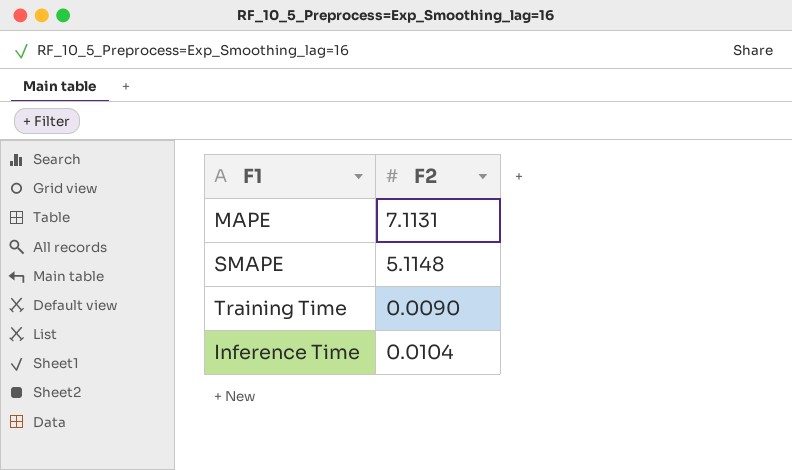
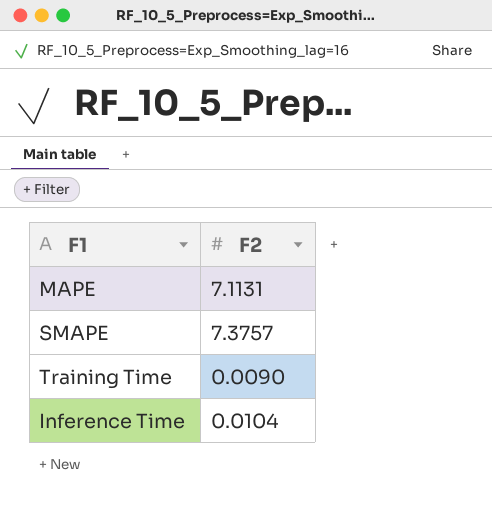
SMAPE | F2: 5.1148 -> 7.3757

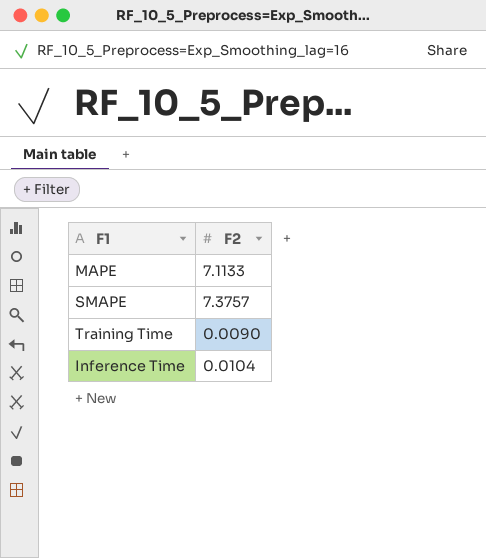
MAPE | F2: 7.1131 -> 7.1133

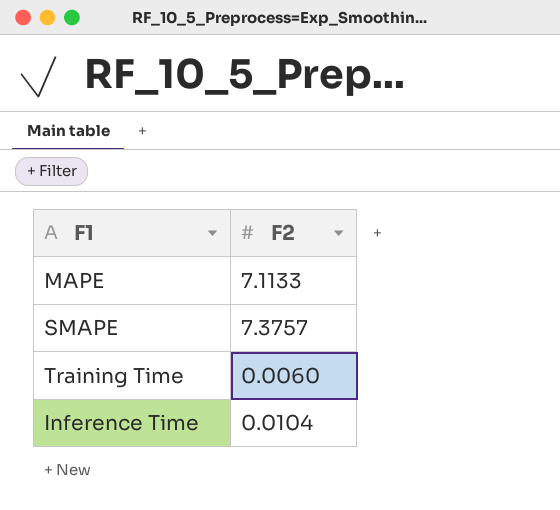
Training Time | F2: 0.0090 -> 0.0060

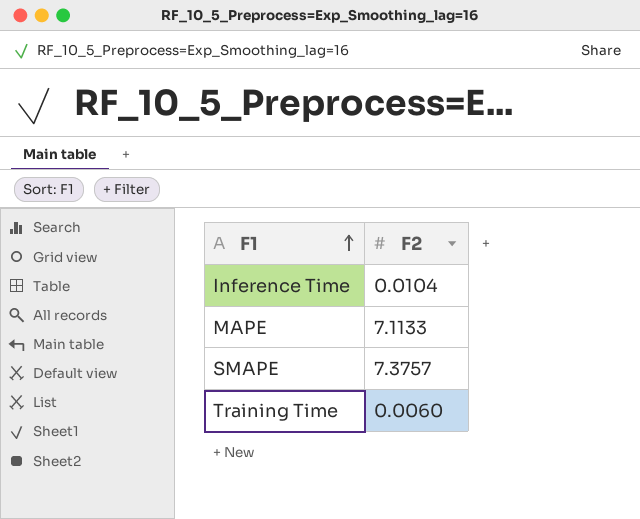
row order: none -> F1 ascending

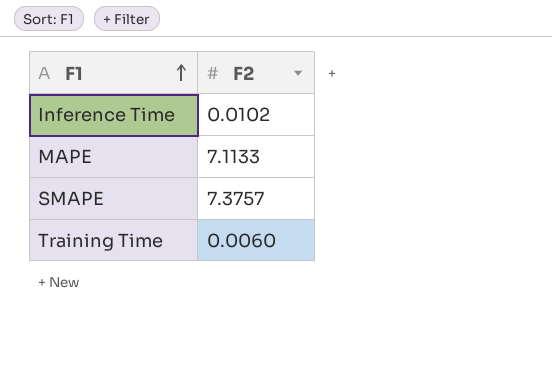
Inference Time | F2: 0.0104 -> 0.0102

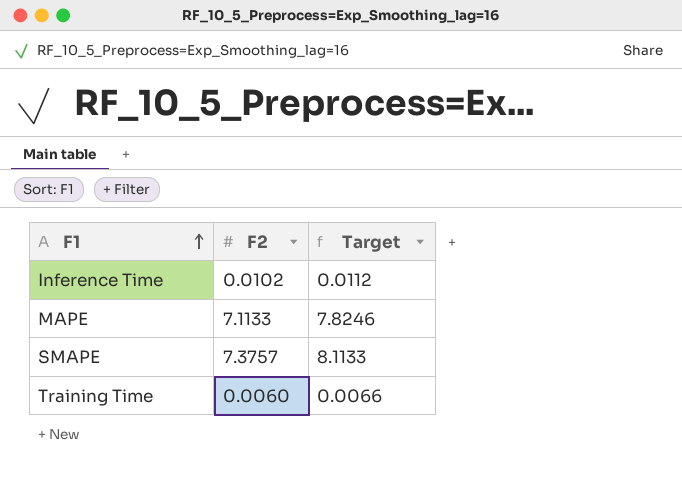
column Target | formula: none -> [F2] * 1.1

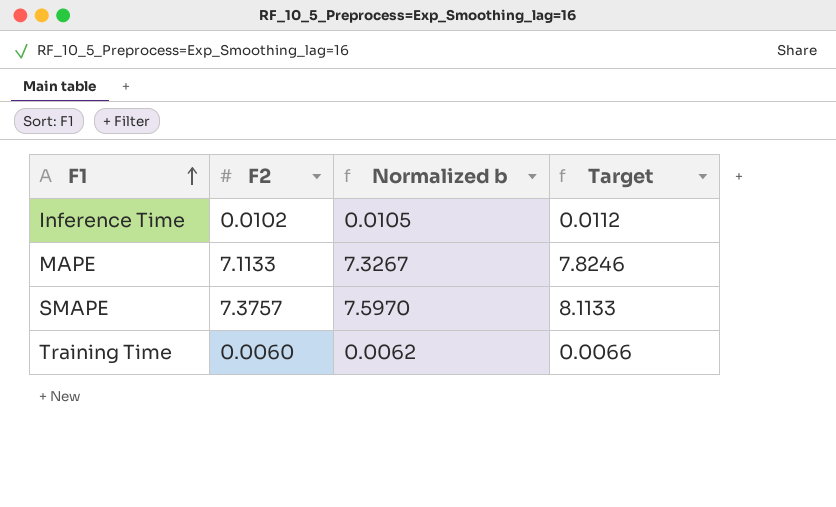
column Normalized b | formula: none -> [F2] * 1.03

